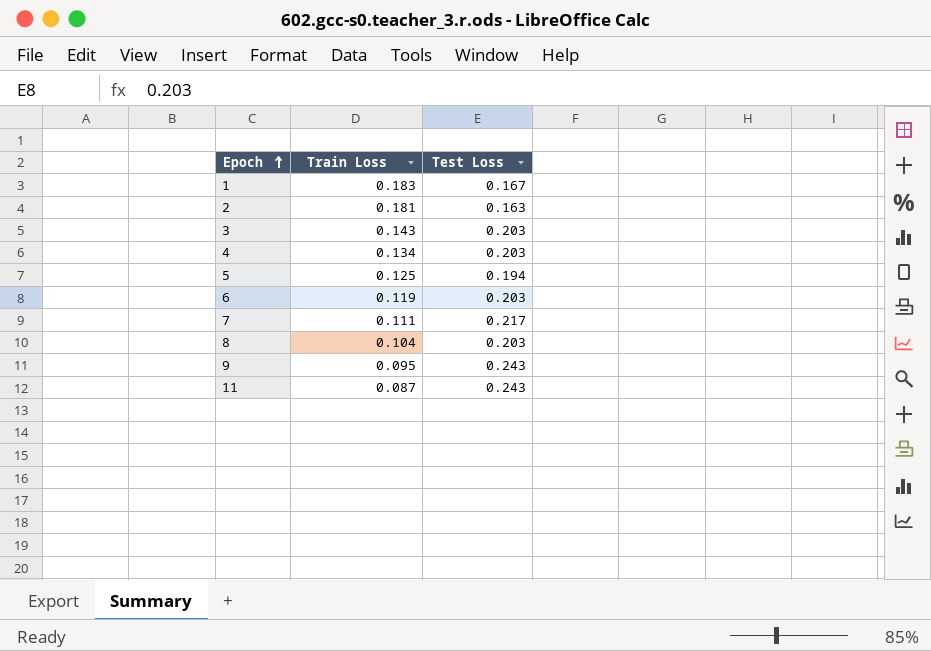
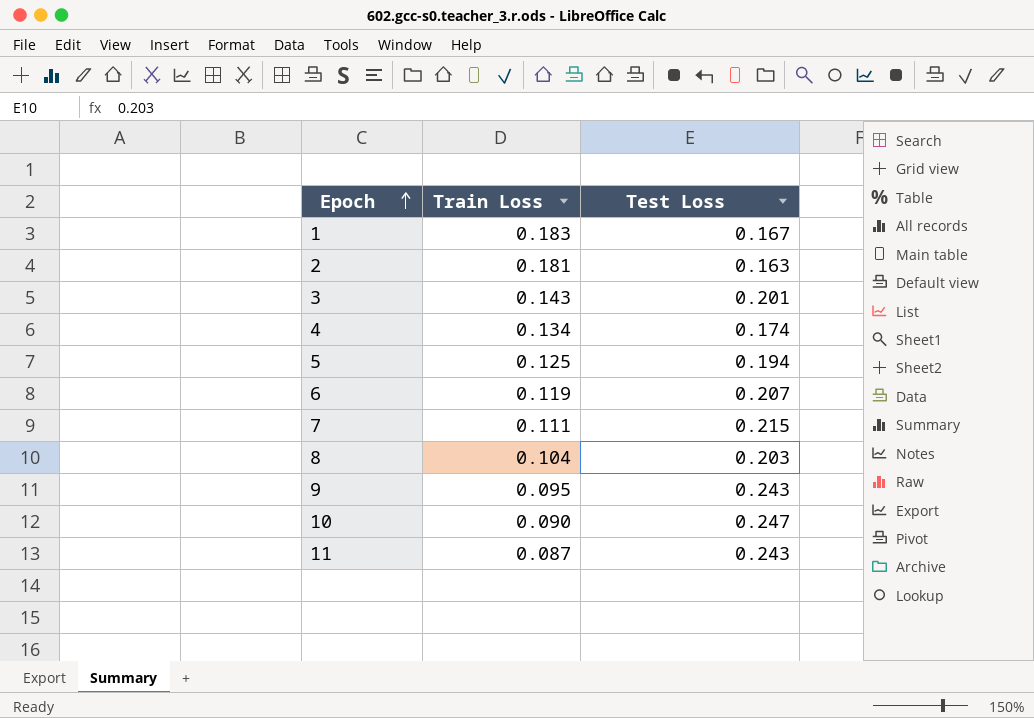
3 | Test Loss: 0.203 -> 0.201
4 | Test Loss: 0.203 -> 0.174
6 | Test Loss: 0.203 -> 0.207
7 | Test Loss: 0.217 -> 0.215
row 10: none -> 0.090 | 0.247

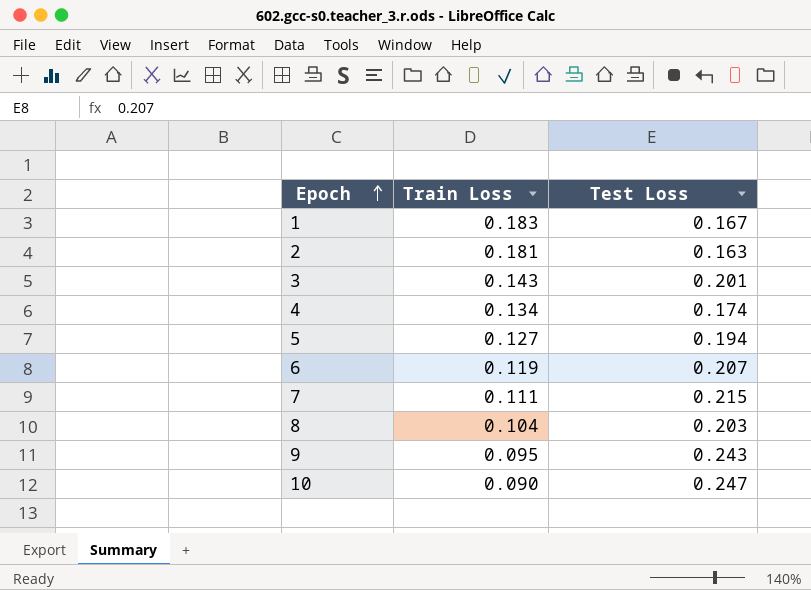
row 11: 0.087 | 0.243 -> none
5 | Train Loss: 0.125 -> 0.127

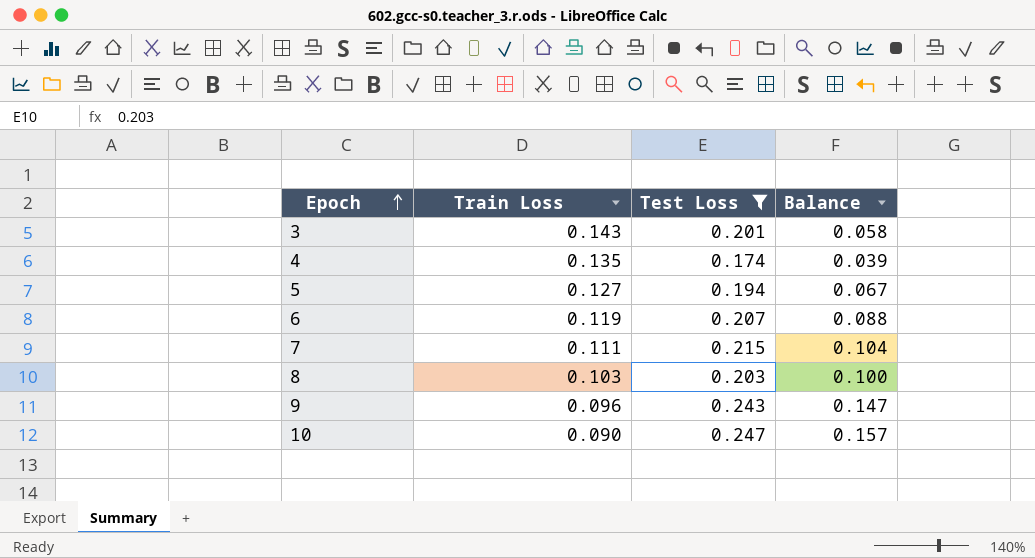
filter: none -> Test Loss >= 0.174
column Balance | formula: none -> [Test Loss] - [Train Loss]
4 | Train Loss: 0.134 -> 0.135
8 | Train Loss: 0.104 -> 0.103
9 | Train Loss: 0.095 -> 0.096

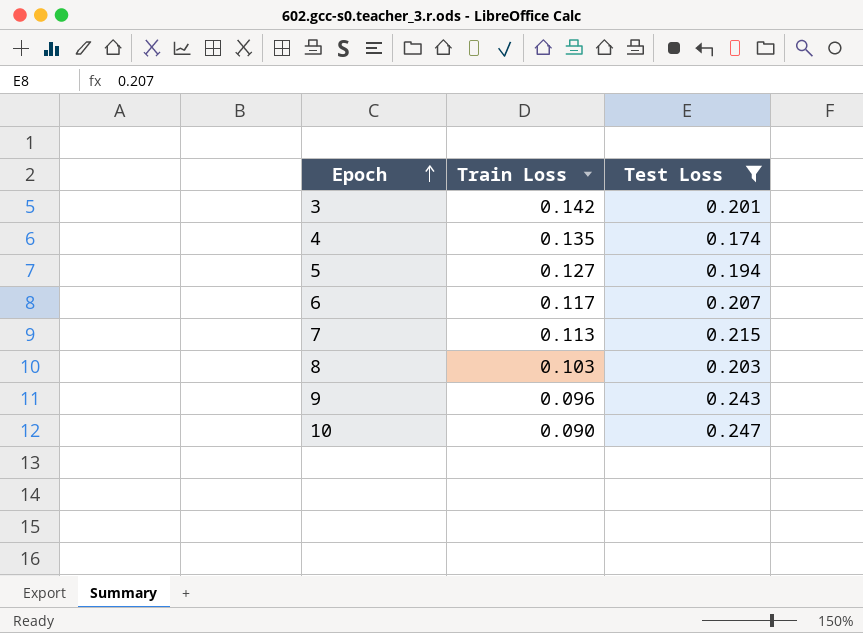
column Balance | formula: [Test Loss] - [Train Loss] -> none
3 | Train Loss: 0.143 -> 0.142
6 | Train Loss: 0.119 -> 0.117
7 | Train Loss: 0.111 -> 0.113

